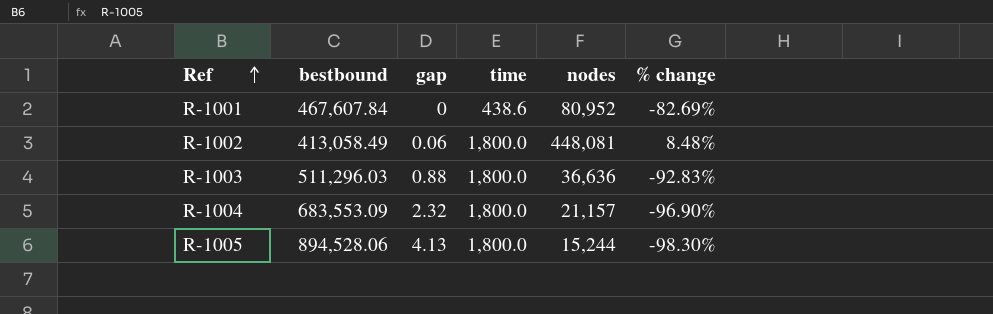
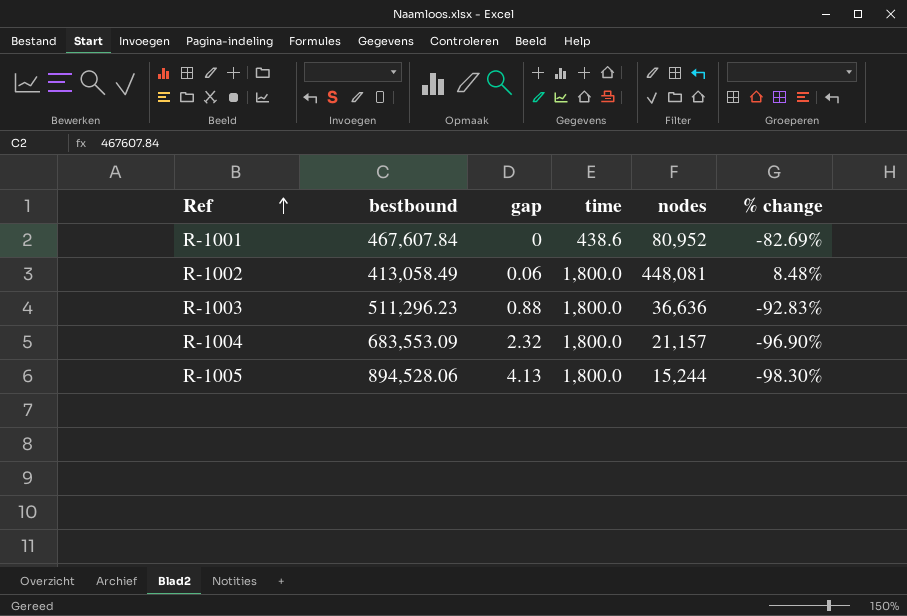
R-1003 | bestbound: 511,296.03 -> 511,296.23

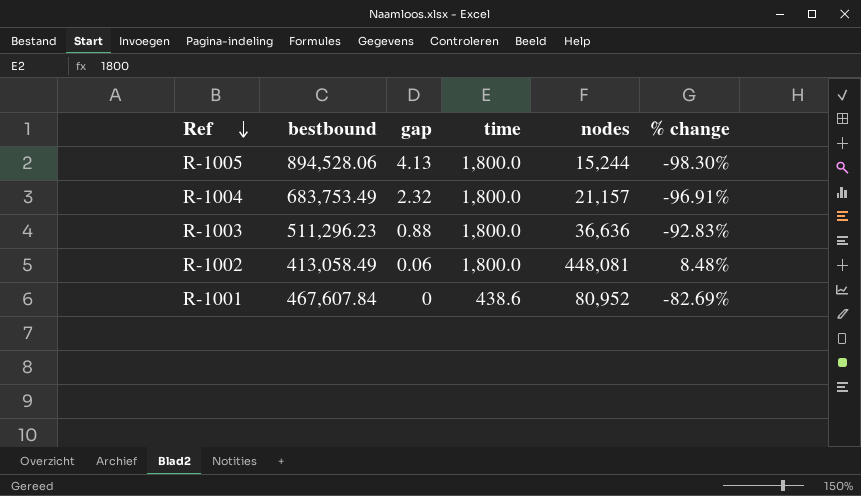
row order: Ref ascending -> Ref descending
R-1004 | bestbound: 683,553.09 -> 683,753.49
R-1004 | % change: -96.90% -> -96.91%

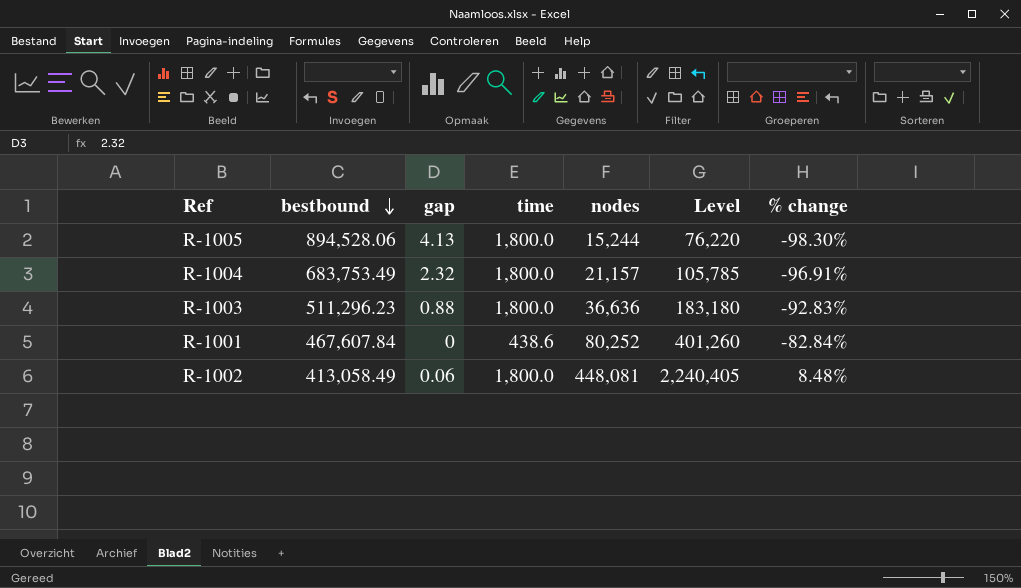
row order: Ref descending -> bestbound descending
column Level | formula: none -> [nodes] * 5
R-1001 | nodes: 80,952 -> 80,252
R-1001 | % change: -82.69% -> -82.84%

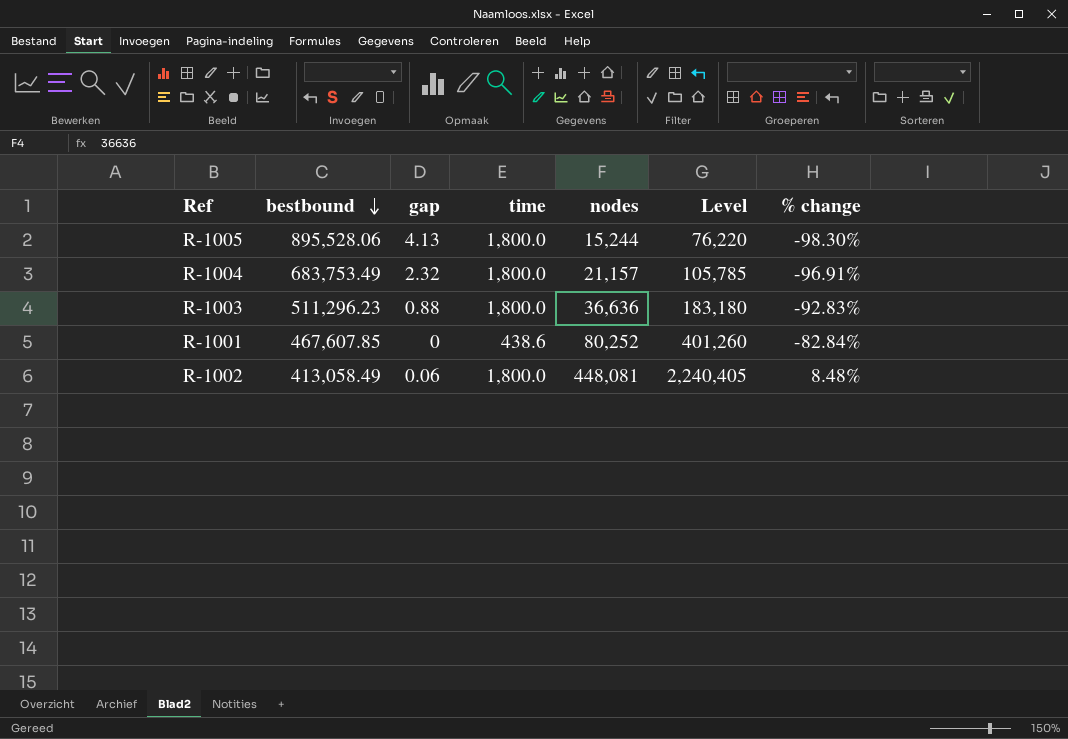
R-1005 | bestbound: 894,528.06 -> 895,528.06
R-1001 | bestbound: 467,607.84 -> 467,607.85

